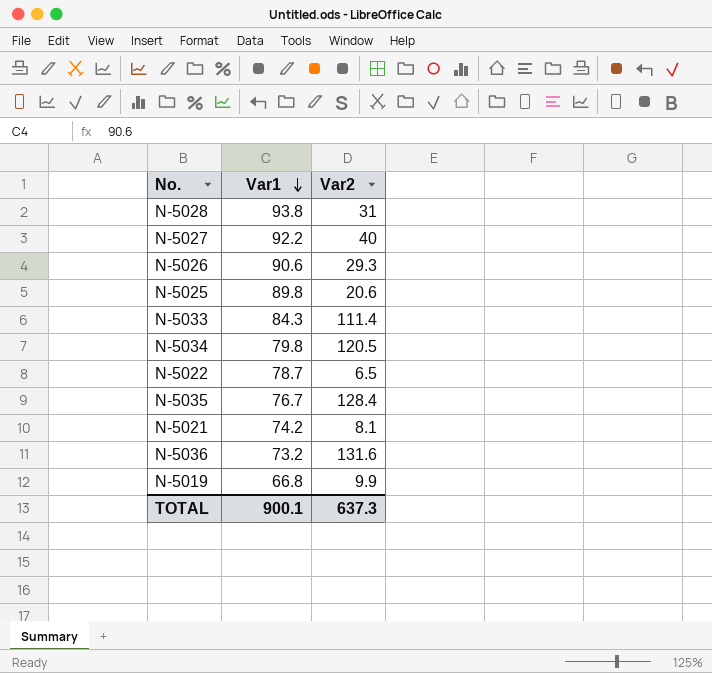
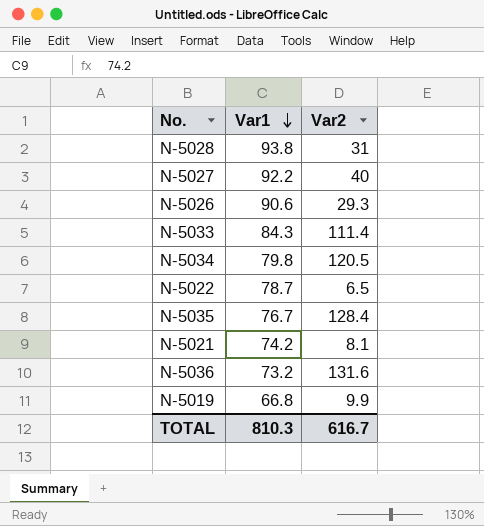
row N-5025: 89.8 | 20.6 -> none
TOTAL | Var1: 900.1 -> 810.3
TOTAL | Var2: 637.3 -> 616.7

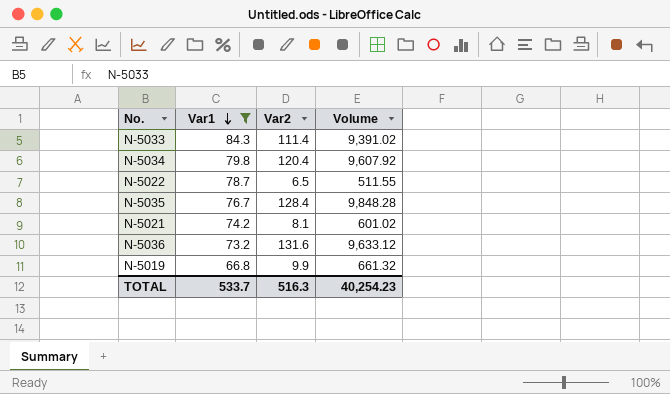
filter: none -> Var1 <= 84.3
column Volume | formula: none -> [Var1] * [Var2]
N-5034 | Var2: 120.5 -> 120.4
TOTAL | Var1: 810.3 -> 533.7
TOTAL | Var2: 616.7 -> 516.3

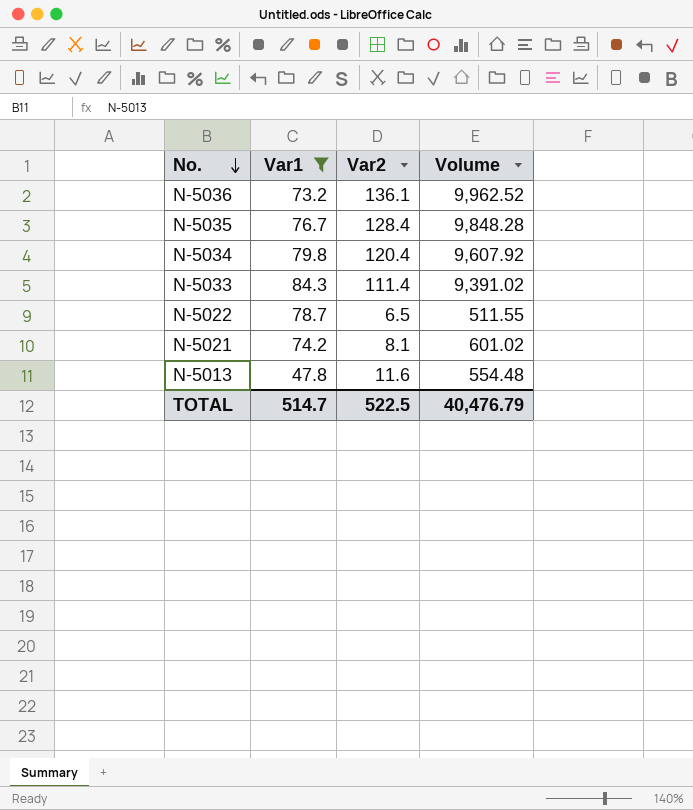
row order: Var1 descending -> No. descending
row N-5019: 66.8 | 9.9 | 661.32 -> none
N-5036 | Var2: 131.6 -> 136.1
N-5036 | Volume: 9,633.12 -> 9,962.52
row N-5013: none -> 47.8 | 11.6 | 554.48
TOTAL | Var1: 533.7 -> 514.7
TOTAL | Var2: 516.3 -> 522.5
TOTAL | Volume: 40,254.23 -> 40,476.79

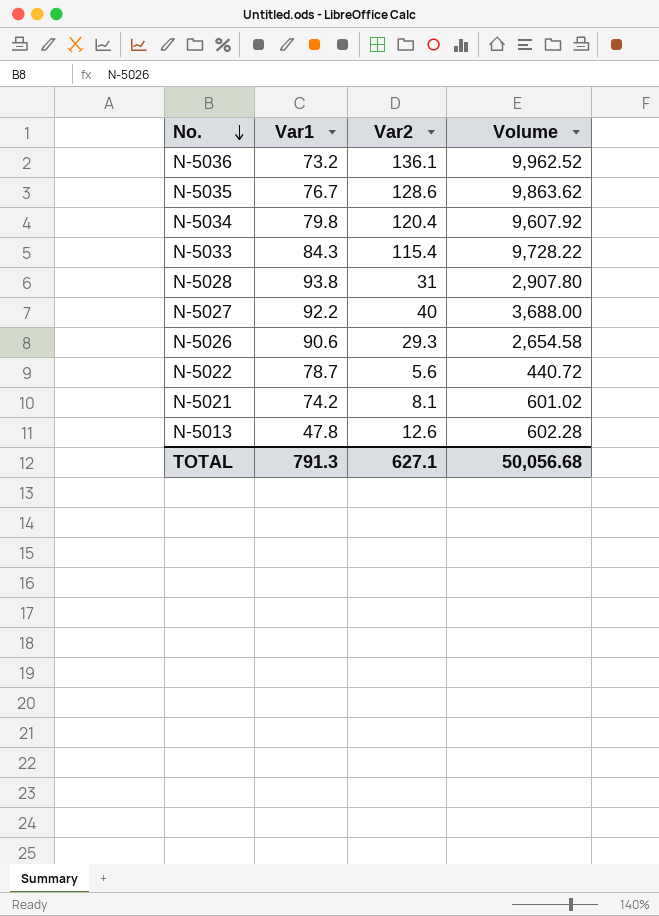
filter: Var1 <= 84.3 -> none
N-5035 | Var2: 128.4 -> 128.6
N-5035 | Volume: 9,848.28 -> 9,863.62
N-5033 | Var2: 111.4 -> 115.4
N-5033 | Volume: 9,391.02 -> 9,728.22
N-5022 | Var2: 6.5 -> 5.6
N-5022 | Volume: 511.55 -> 440.72
N-5013 | Var2: 11.6 -> 12.6
N-5013 | Volume: 554.48 -> 602.28
TOTAL | Var1: 514.7 -> 791.3
TOTAL | Var2: 522.5 -> 627.1
TOTAL | Volume: 40,476.79 -> 50,056.68

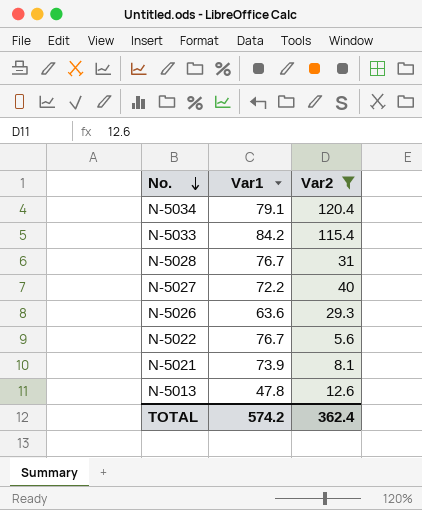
filter: none -> Var2 <= 120.4
column Volume | formula: [Var1] * [Var2] -> none
N-5034 | Var1: 79.8 -> 79.1
N-5033 | Var1: 84.3 -> 84.2
N-5028 | Var1: 93.8 -> 76.7
N-5027 | Var1: 92.2 -> 72.2
N-5026 | Var1: 90.6 -> 63.6
N-5022 | Var1: 78.7 -> 76.7
N-5021 | Var1: 74.2 -> 73.9
TOTAL | Var1: 791.3 -> 574.2
TOTAL | Var2: 627.1 -> 362.4

